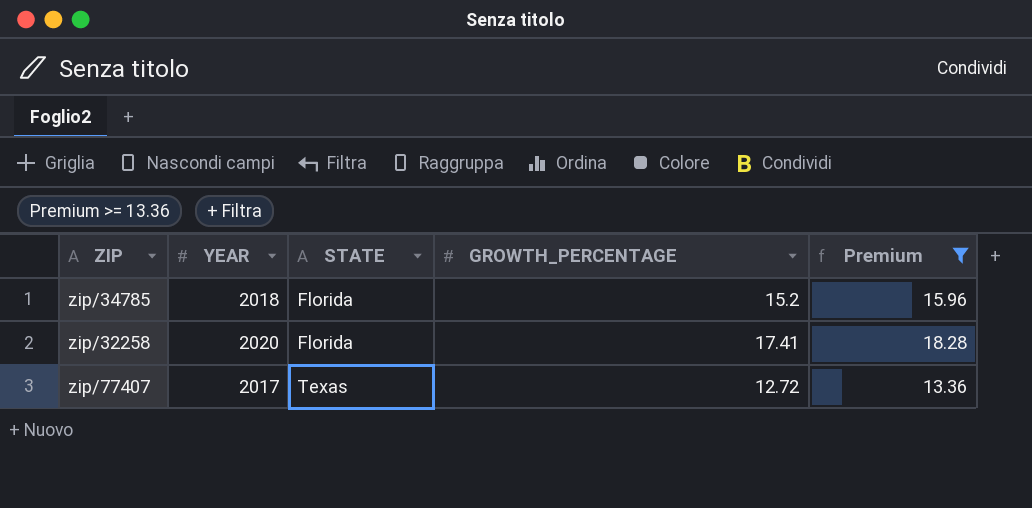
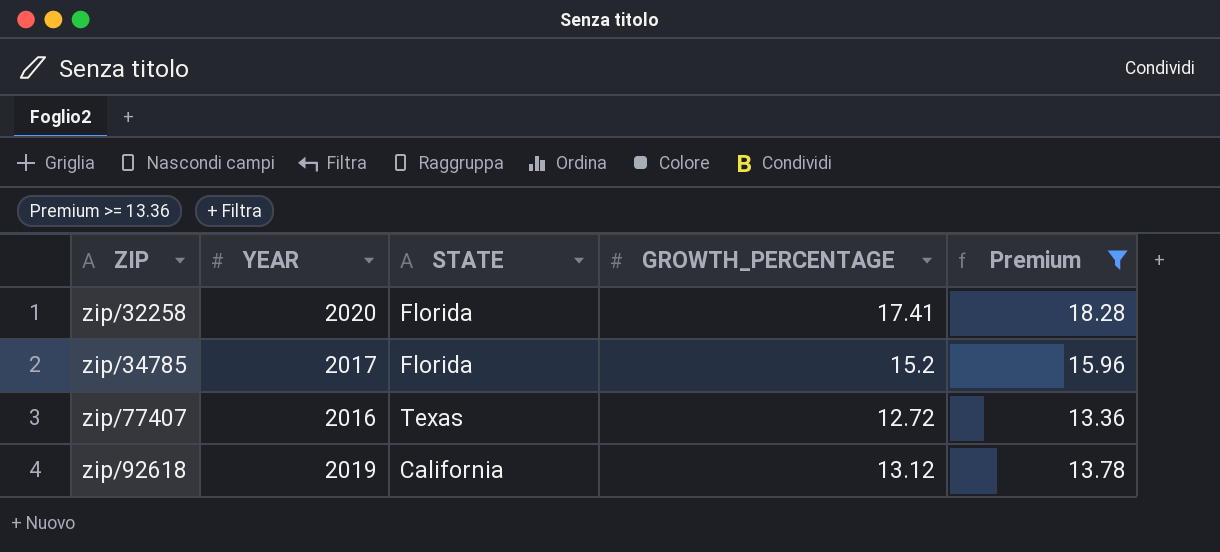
row order: STATE ascending -> ZIP ascending
zip/34785 | YEAR: 2018 -> 2017
zip/77407 | YEAR: 2017 -> 2016
row zip/92618: none -> 2019 | California | 13.12 | 13.78

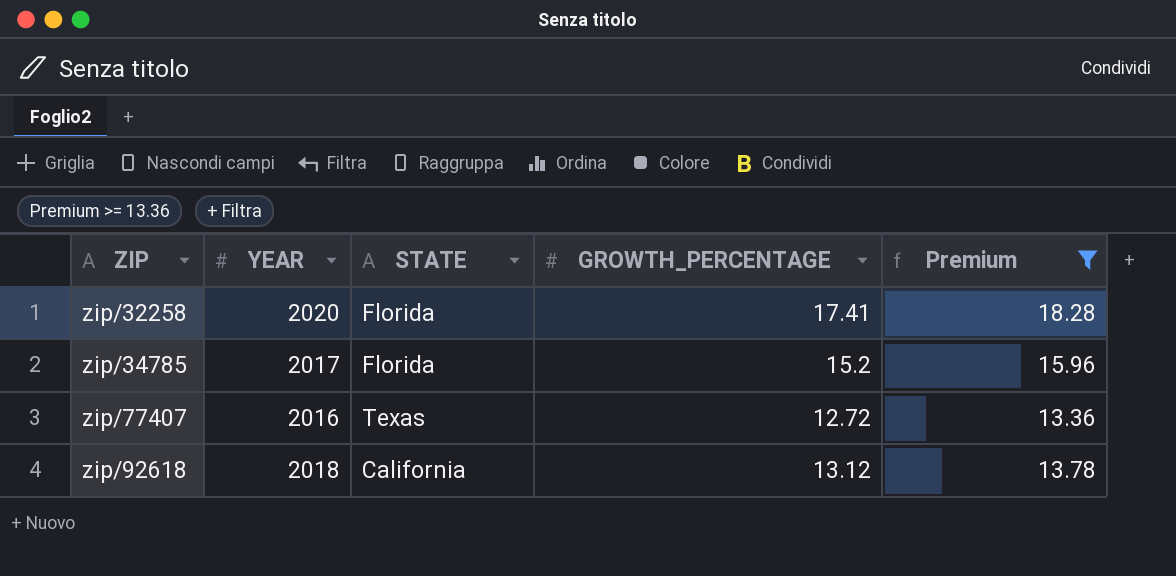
zip/92618 | YEAR: 2019 -> 2018

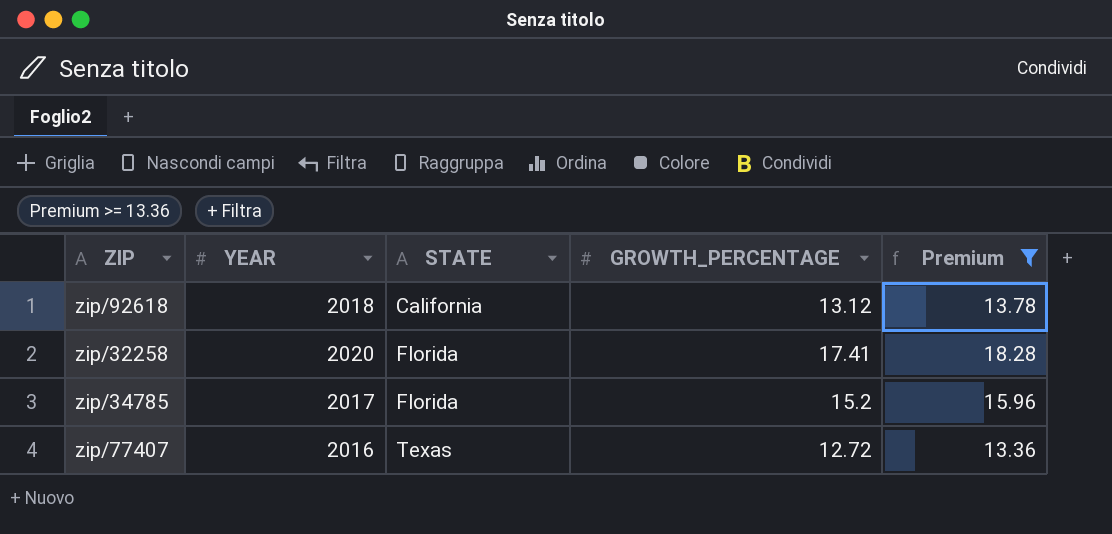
row order: ZIP ascending -> STATE ascending

